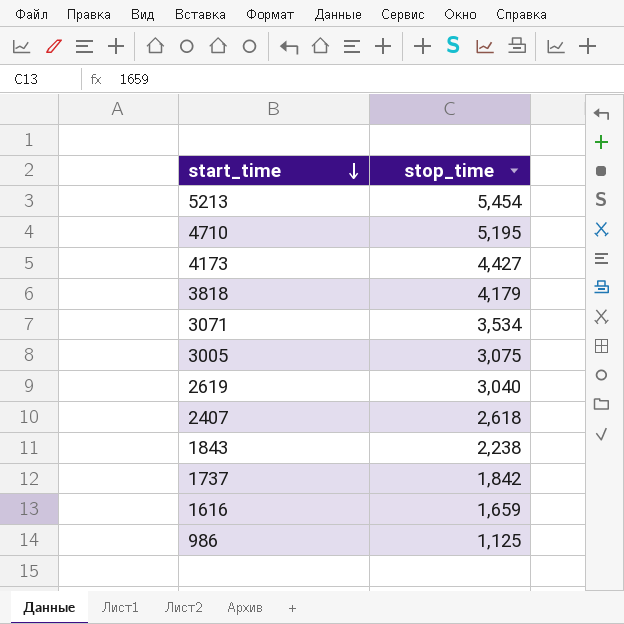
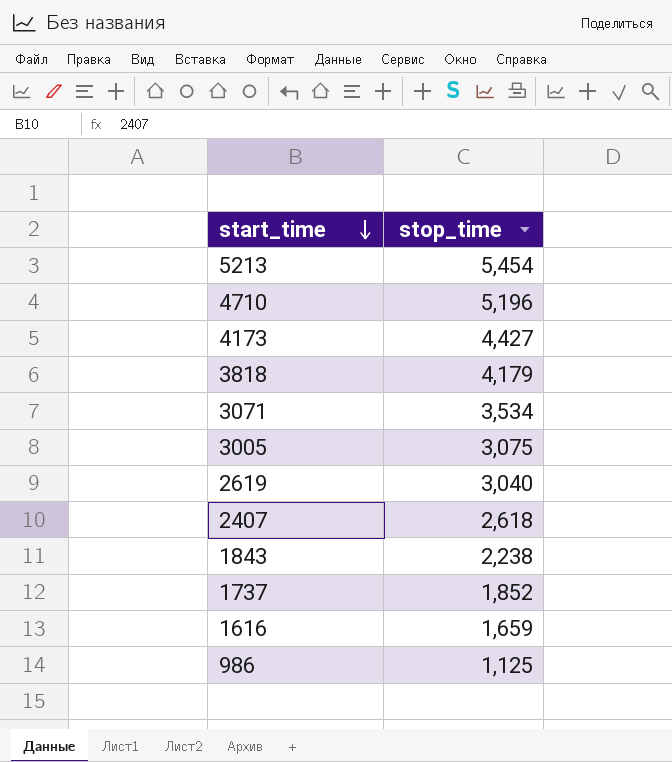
4710 | stop_time: 5,195 -> 5,196
1737 | stop_time: 1,842 -> 1,852

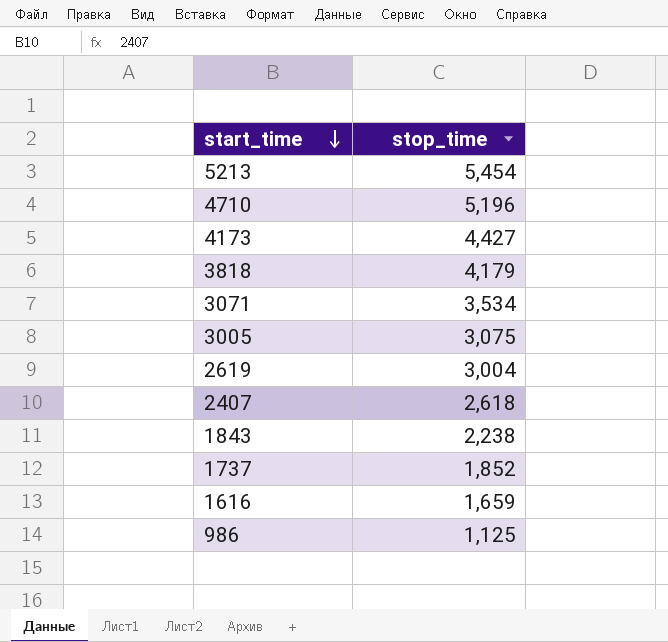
2619 | stop_time: 3,040 -> 3,004

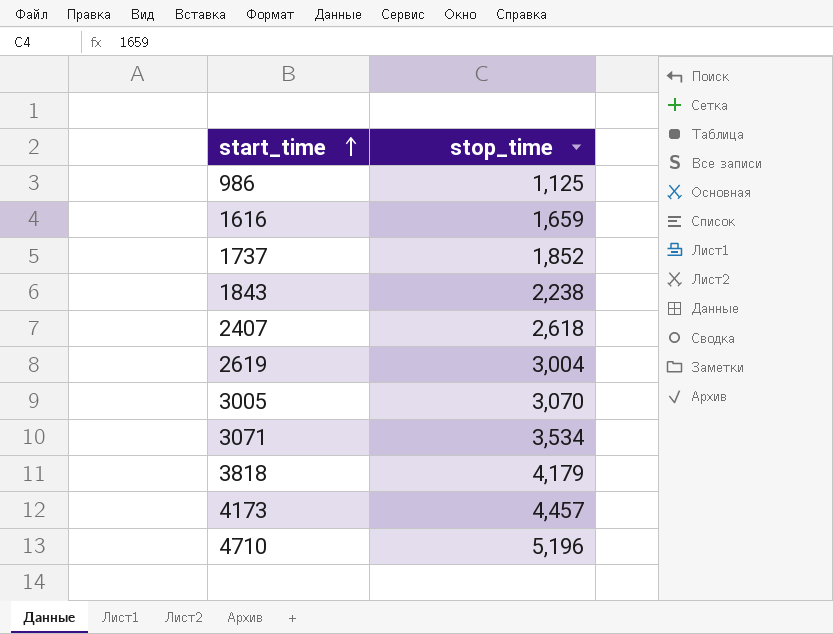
row order: start_time descending -> start_time ascending
row 5213: 5,454 -> none
3005 | stop_time: 3,075 -> 3,070
4173 | stop_time: 4,427 -> 4,457

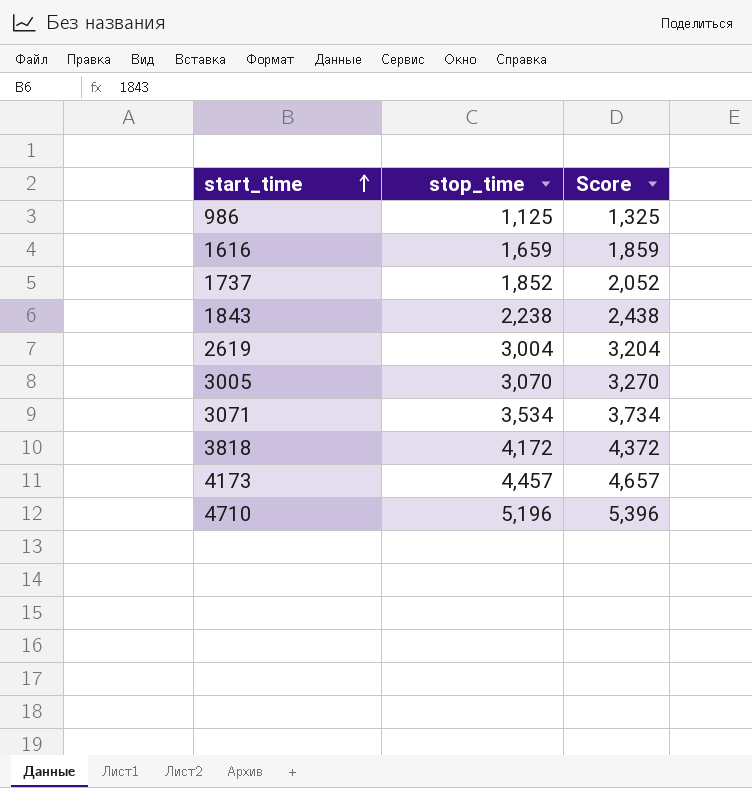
column Score | formula: none -> [stop_time] + 200
row 2407: 2,618 -> none
3818 | stop_time: 4,179 -> 4,172

